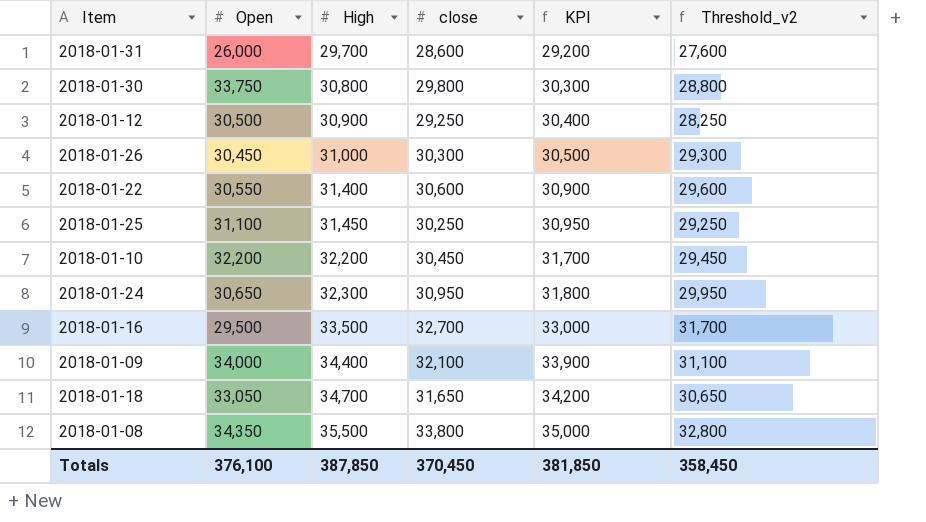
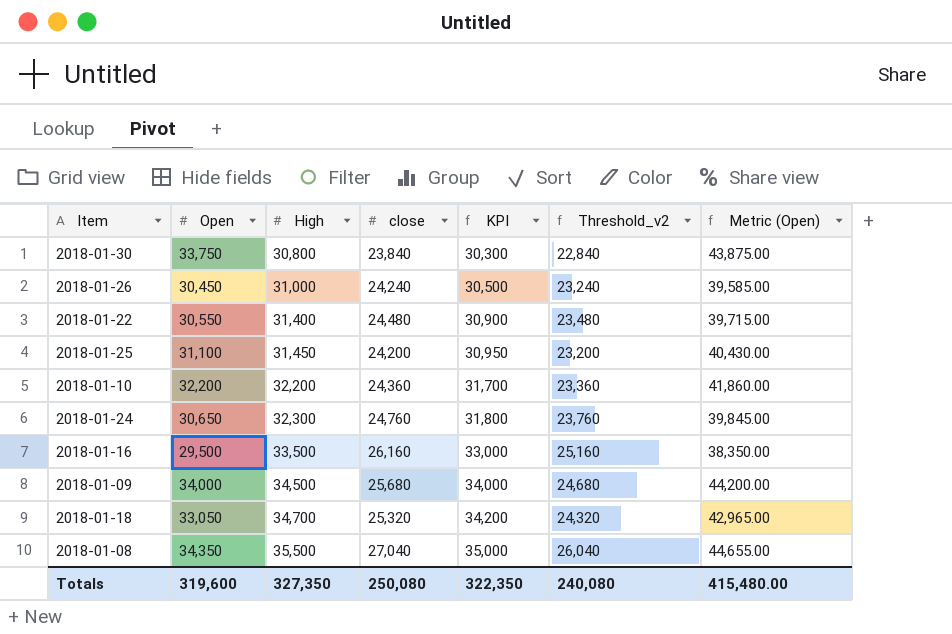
column Metric (Open) | formula: none -> [Open] * 1.3
row 2018-01-31: 26,000 | 29,700 | 28,600 | 29,200 | 27,600 -> none
row 2018-01-12: 30,500 | 30,900 | 29,250 | 30,400 | 28,250 -> none
2018-01-30 | close: 29,800 -> 23,840
2018-01-30 | Threshold_v2: 28,800 -> 22,840
2018-01-26 | close: 30,300 -> 24,240
2018-01-26 | Threshold_v2: 29,300 -> 23,240
2018-01-22 | close: 30,600 -> 24,480
2018-01-22 | Threshold_v2: 29,600 -> 23,480
2018-01-25 | close: 30,250 -> 24,200
2018-01-25 | Threshold_v2: 29,250 -> 23,200
2018-01-10 | close: 30,450 -> 24,360
2018-01-10 | Threshold_v2: 29,450 -> 23,360
2018-01-24 | close: 30,950 -> 24,760
2018-01-24 | Threshold_v2: 29,950 -> 23,760
2018-01-16 | close: 32,700 -> 26,160
2018-01-16 | Threshold_v2: 31,700 -> 25,160
2018-01-09 | High: 34,400 -> 34,500
2018-01-09 | close: 32,100 -> 25,680
2018-01-09 | KPI: 33,900 -> 34,000
2018-01-09 | Threshold_v2: 31,100 -> 24,680
2018-01-18 | close: 31,650 -> 25,320
2018-01-18 | Threshold_v2: 30,650 -> 24,320
2018-01-08 | close: 33,800 -> 27,040
2018-01-08 | Threshold_v2: 32,800 -> 26,040
Totals | Open: 376,100 -> 319,600
Totals | High: 387,850 -> 327,350
Totals | close: 370,450 -> 250,080
Totals | KPI: 381,850 -> 322,350
Totals | Threshold_v2: 358,450 -> 240,080

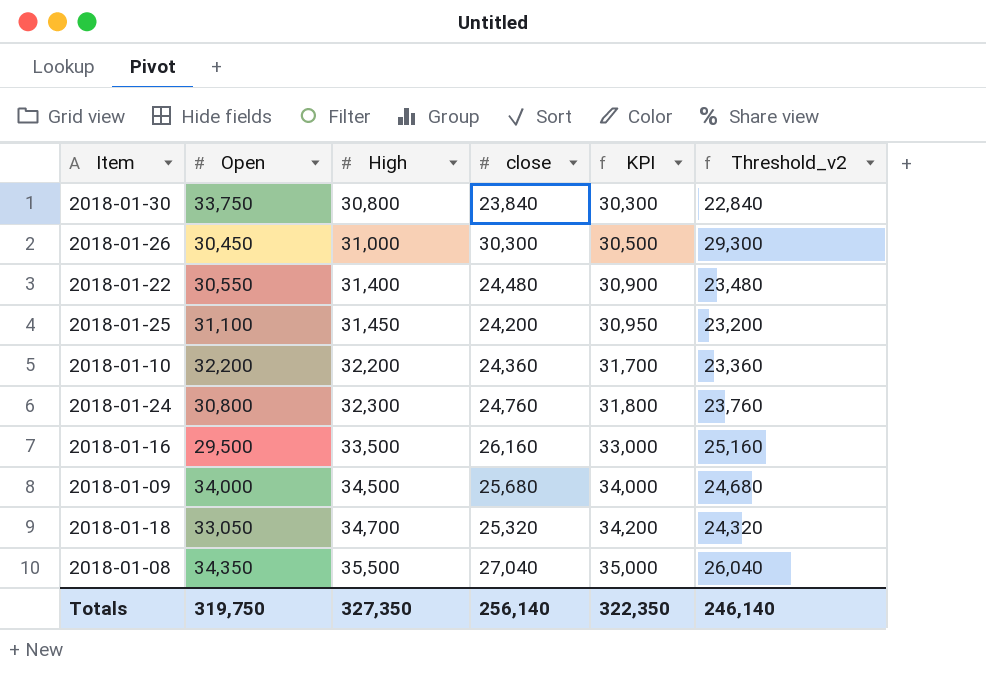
column Metric (Open) | formula: [Open] * 1.3 -> none
2018-01-26 | close: 24,240 -> 30,300
2018-01-26 | Threshold_v2: 23,240 -> 29,300
2018-01-24 | Open: 30,650 -> 30,800
Totals | Open: 319,600 -> 319,750
Totals | close: 250,080 -> 256,140
Totals | Threshold_v2: 240,080 -> 246,140

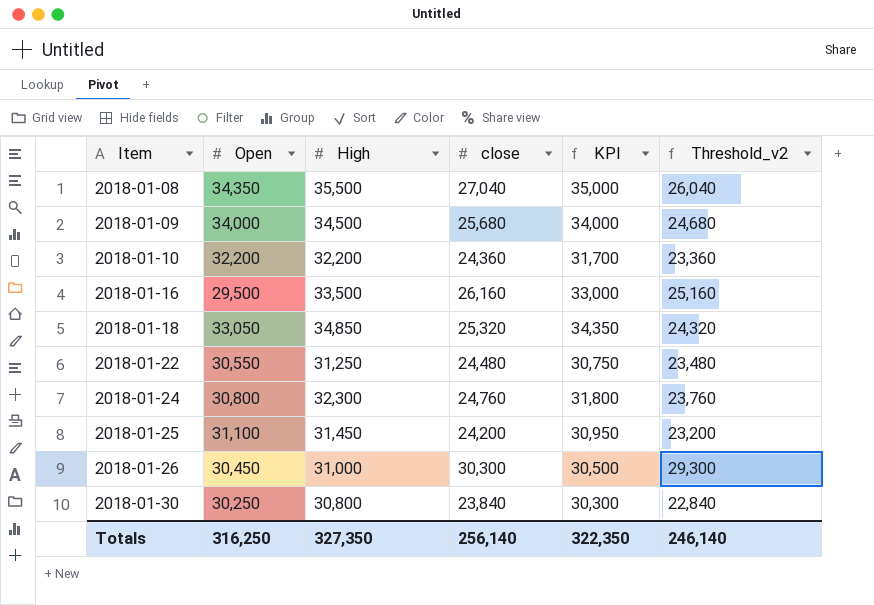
row order: High ascending -> Item ascending
2018-01-18 | High: 34,700 -> 34,850
2018-01-18 | KPI: 34,200 -> 34,350
2018-01-22 | High: 31,400 -> 31,250
2018-01-22 | KPI: 30,900 -> 30,750
2018-01-30 | Open: 33,750 -> 30,250
Totals | Open: 319,750 -> 316,250

